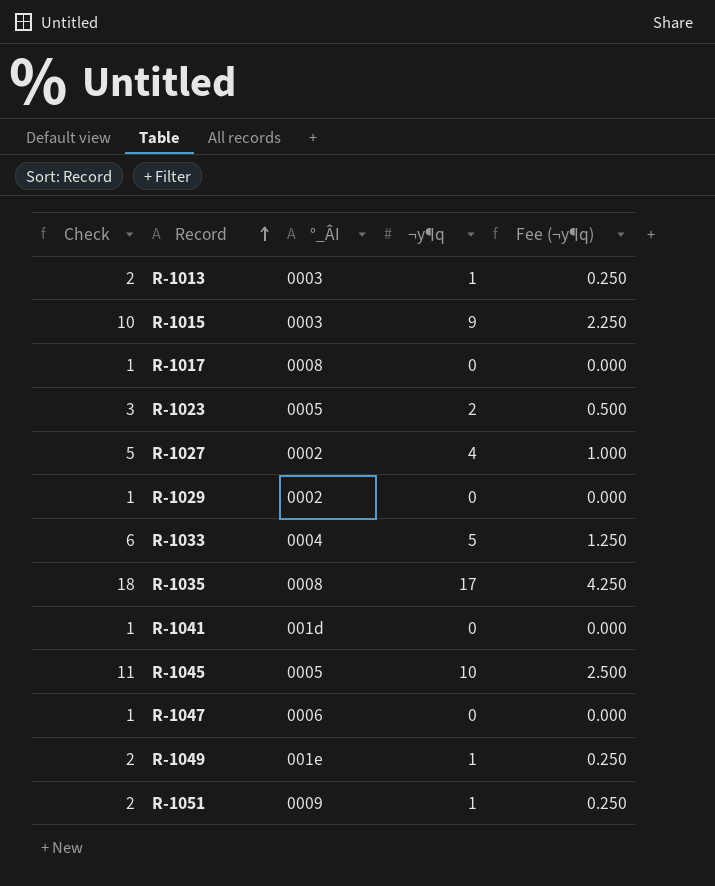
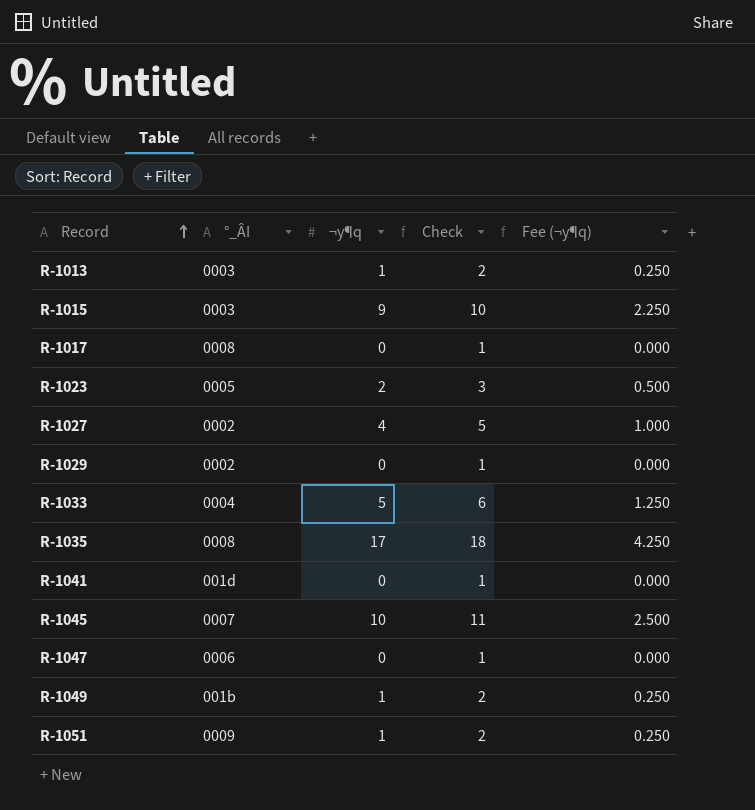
column Check | position: 1 -> 4
R-1045 | °_ÂI: 0005 -> 0007
R-1049 | °_ÂI: 001e -> 001b

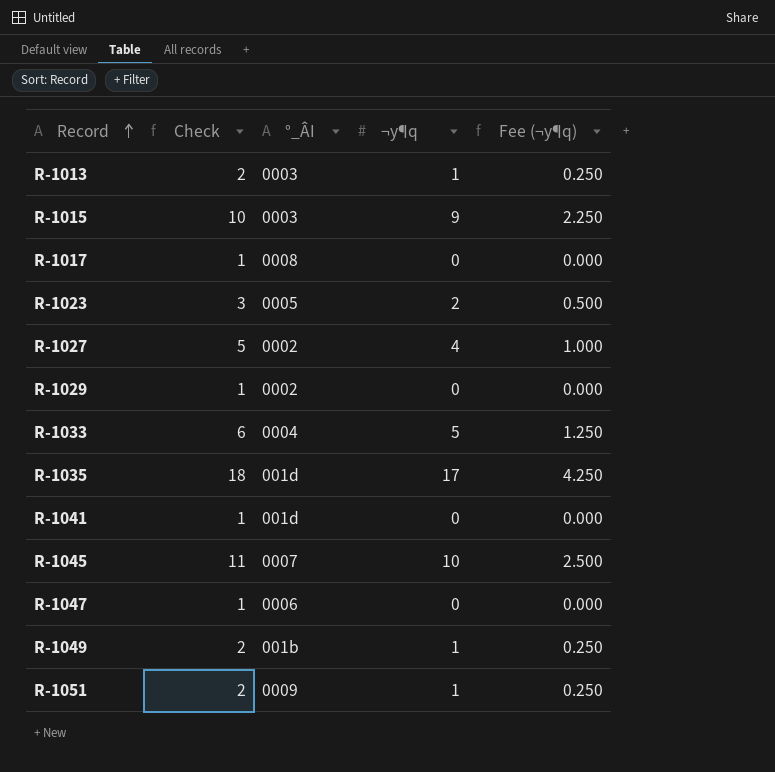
column Check | position: 4 -> 2
R-1035 | °_ÂI: 0008 -> 001d

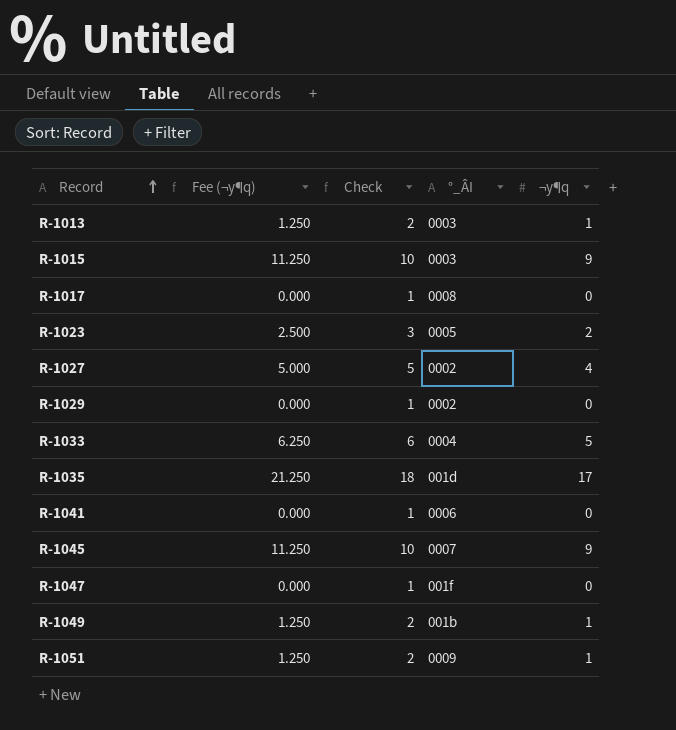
column Fee (¬y¶q) | formula: [¬y¶q] * 0.25 -> [¬y¶q] * 1.25
column Fee (¬y¶q) | position: 5 -> 2
R-1041 | °_ÂI: 001d -> 0006
R-1045 | Check: 11 -> 10
R-1045 | ¬y¶q: 10 -> 9
R-1047 | °_ÂI: 0006 -> 001f

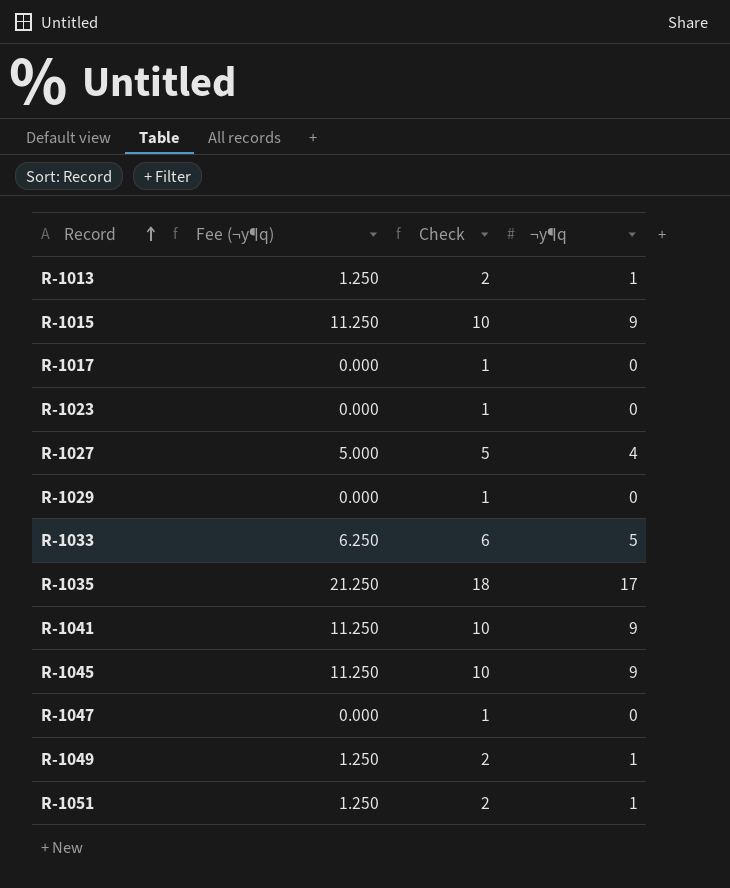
column °_ÂI | position: 4 -> none
R-1023 | Fee (¬y¶q): 2.500 -> 0.000
R-1023 | Check: 3 -> 1
R-1023 | ¬y¶q: 2 -> 0
R-1041 | Fee (¬y¶q): 0.000 -> 11.250
R-1041 | Check: 1 -> 10
R-1041 | ¬y¶q: 0 -> 9

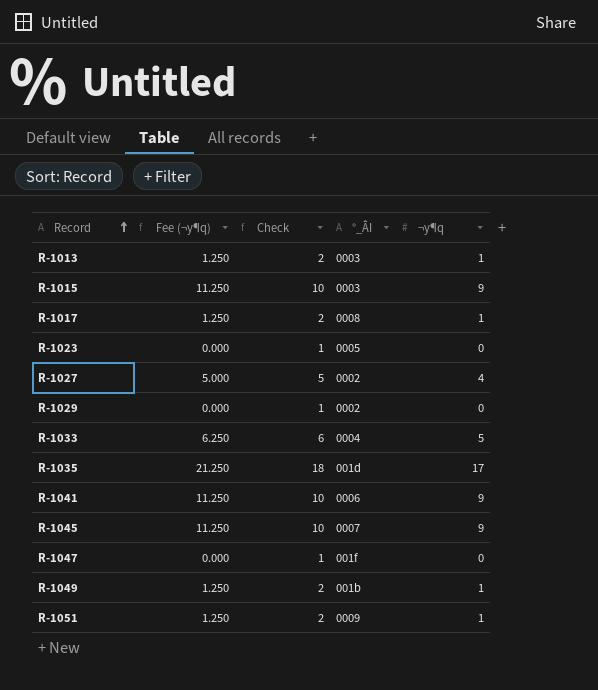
column °_ÂI | position: none -> 4
R-1017 | Fee (¬y¶q): 0.000 -> 1.250
R-1017 | Check: 1 -> 2
R-1017 | ¬y¶q: 0 -> 1

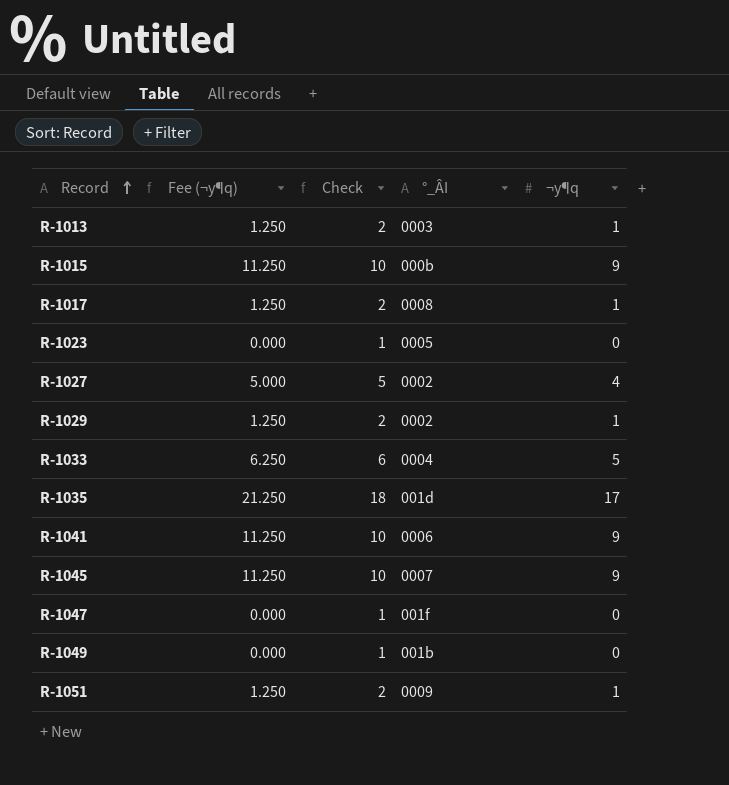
R-1015 | °_ÂI: 0003 -> 000b
R-1029 | Fee (¬y¶q): 0.000 -> 1.250
R-1029 | Check: 1 -> 2
R-1029 | ¬y¶q: 0 -> 1
R-1049 | Fee (¬y¶q): 1.250 -> 0.000
R-1049 | Check: 2 -> 1
R-1049 | ¬y¶q: 1 -> 0

